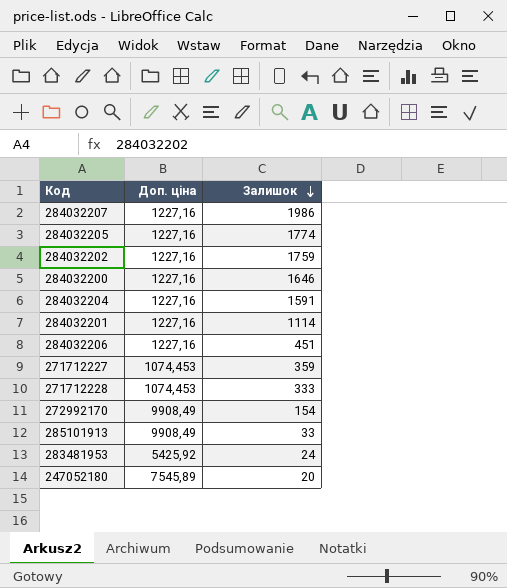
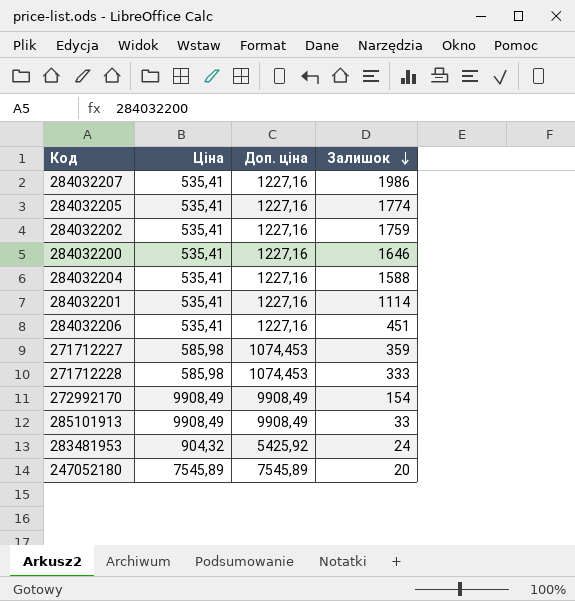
column Ціна | position: none -> 2
284032204 | Залишок: 1591 -> 1588

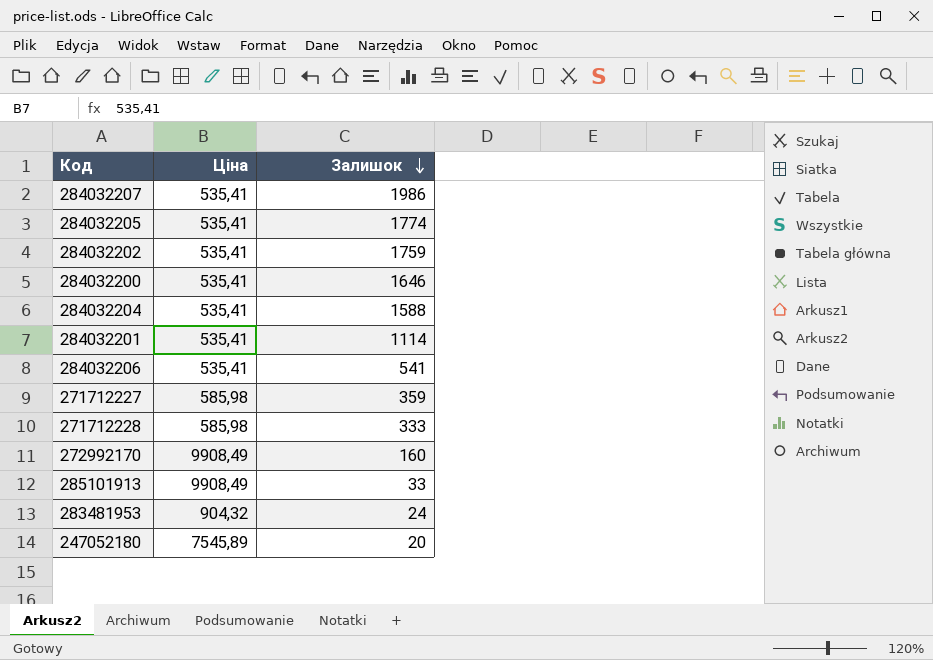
column Доп. ціна | position: 3 -> none
284032206 | Залишок: 451 -> 541
272992170 | Залишок: 154 -> 160

